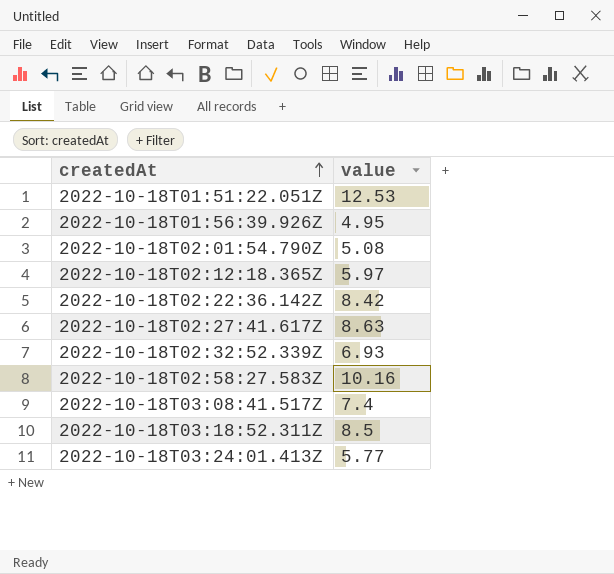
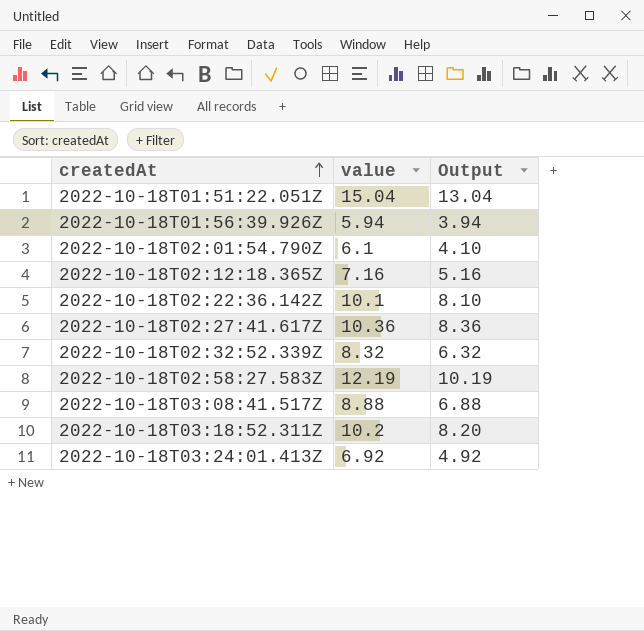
column Output | formula: none -> [value] - 2
2022-10-18T01:51:22.051Z | value: 12.53 -> 15.04
2022-10-18T01:56:39.926Z | value: 4.95 -> 5.94
2022-10-18T02:01:54.790Z | value: 5.08 -> 6.1
2022-10-18T02:12:18.365Z | value: 5.97 -> 7.16
2022-10-18T02:22:36.142Z | value: 8.42 -> 10.1
2022-10-18T02:27:41.617Z | value: 8.63 -> 10.36
2022-10-18T02:32:52.339Z | value: 6.93 -> 8.32
2022-10-18T02:58:27.583Z | value: 10.16 -> 12.19
2022-10-18T03:08:41.517Z | value: 7.4 -> 8.88
2022-10-18T03:18:52.311Z | value: 8.5 -> 10.2
2022-10-18T03:24:01.413Z | value: 5.77 -> 6.92

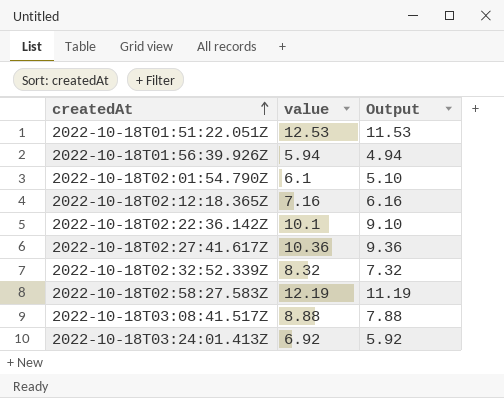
column Output | formula: [value] - 2 -> [value] - 1
row 2022-10-18T03:18:52.311Z: 10.2 | 8.20 -> none
2022-10-18T01:51:22.051Z | value: 15.04 -> 12.53

